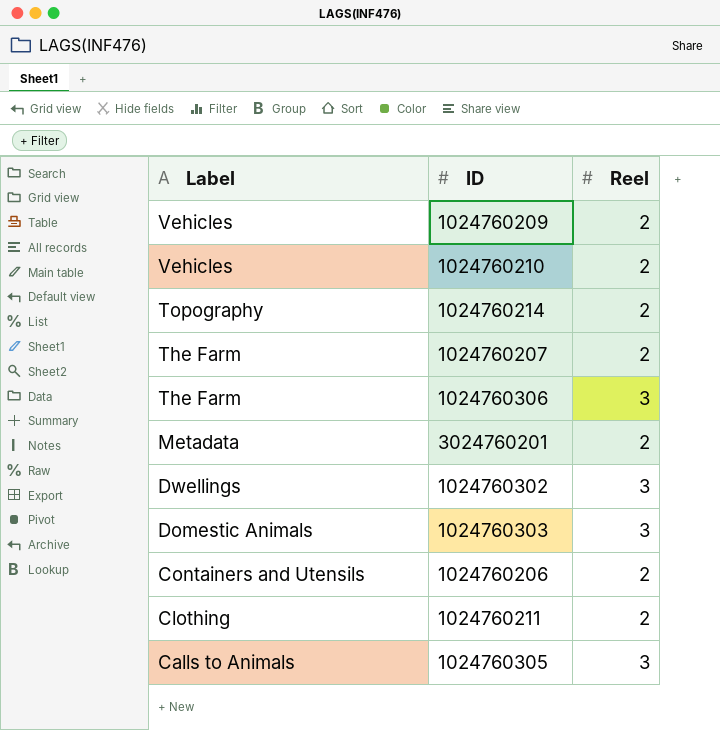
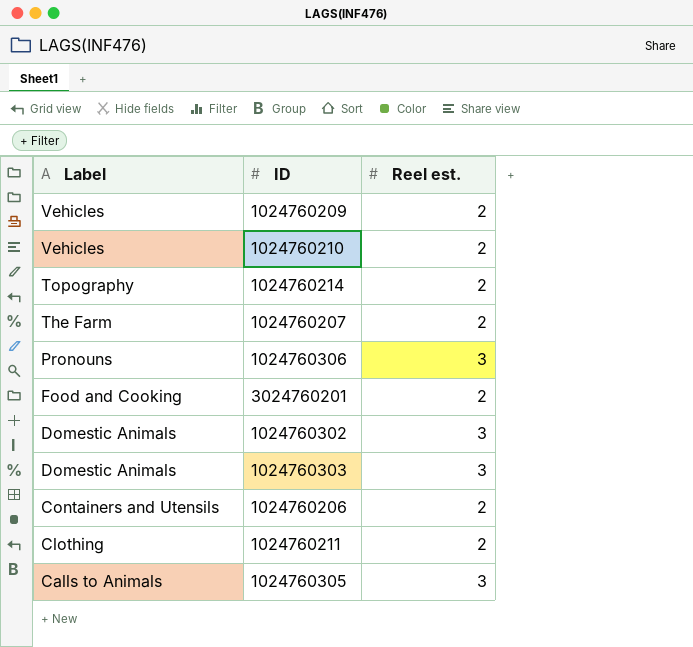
column name: Reel -> Reel est.
1024760306 | Label: The Farm -> Pronouns
3024760201 | Label: Metadata -> Food and Cooking
1024760302 | Label: Dwellings -> Domestic Animals

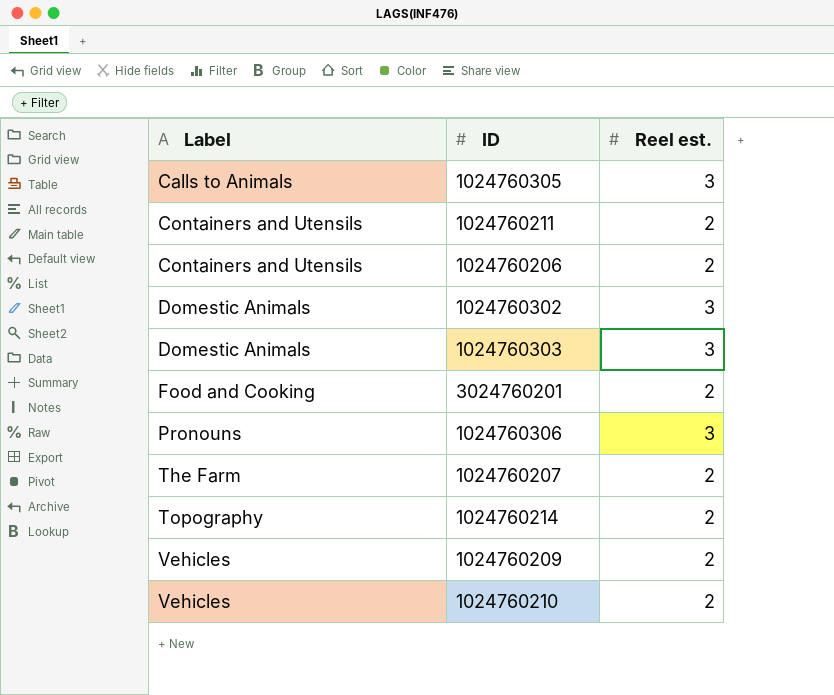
row order: Label descending -> Label ascending
1024760211 | Label: Clothing -> Containers and Utensils

